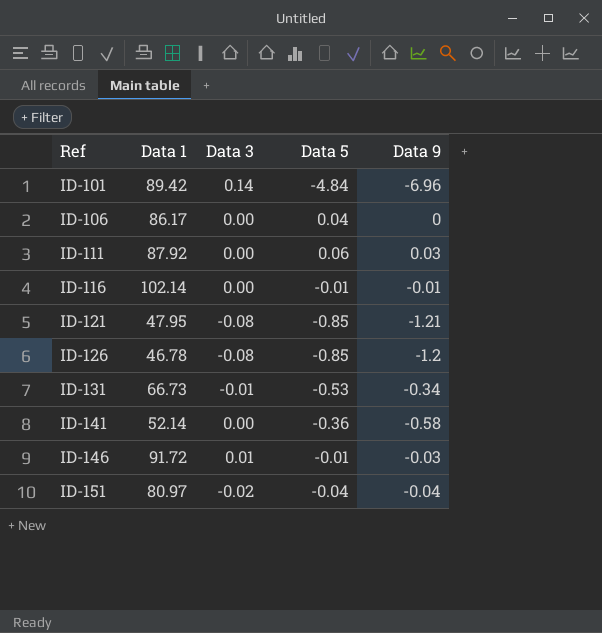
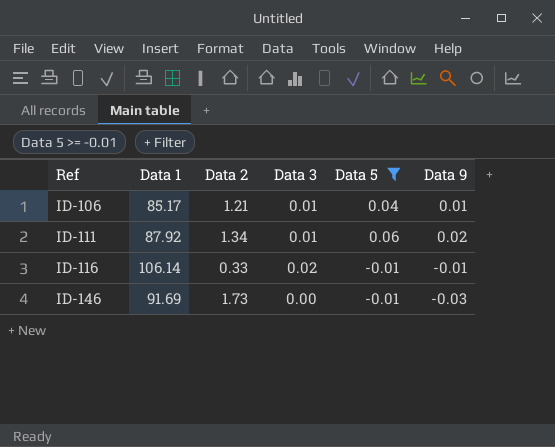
filter: none -> Data 5 >= -0.01
column Data 2 | position: none -> 3
ID-106 | Data 1: 86.17 -> 85.17
ID-106 | Data 3: 0.00 -> 0.01
ID-106 | Data 9: 0 -> 0.01
ID-111 | Data 3: 0.00 -> 0.01
ID-111 | Data 9: 0.03 -> 0.02
ID-116 | Data 1: 102.14 -> 106.14
ID-116 | Data 3: 0.00 -> 0.02
ID-146 | Data 1: 91.72 -> 91.69
ID-146 | Data 3: 0.01 -> 0.00

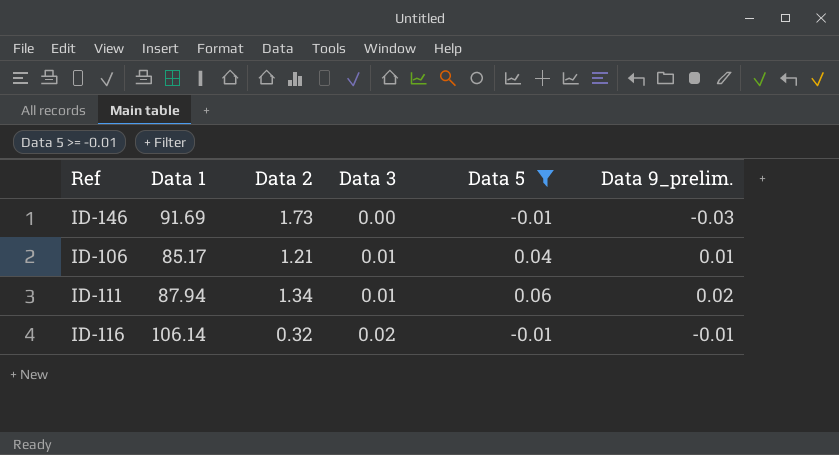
row order: Ref ascending -> Data 3 ascending
column name: Data 9 -> Data 9_prelim.
ID-111 | Data 1: 87.92 -> 87.94
ID-116 | Data 2: 0.33 -> 0.32

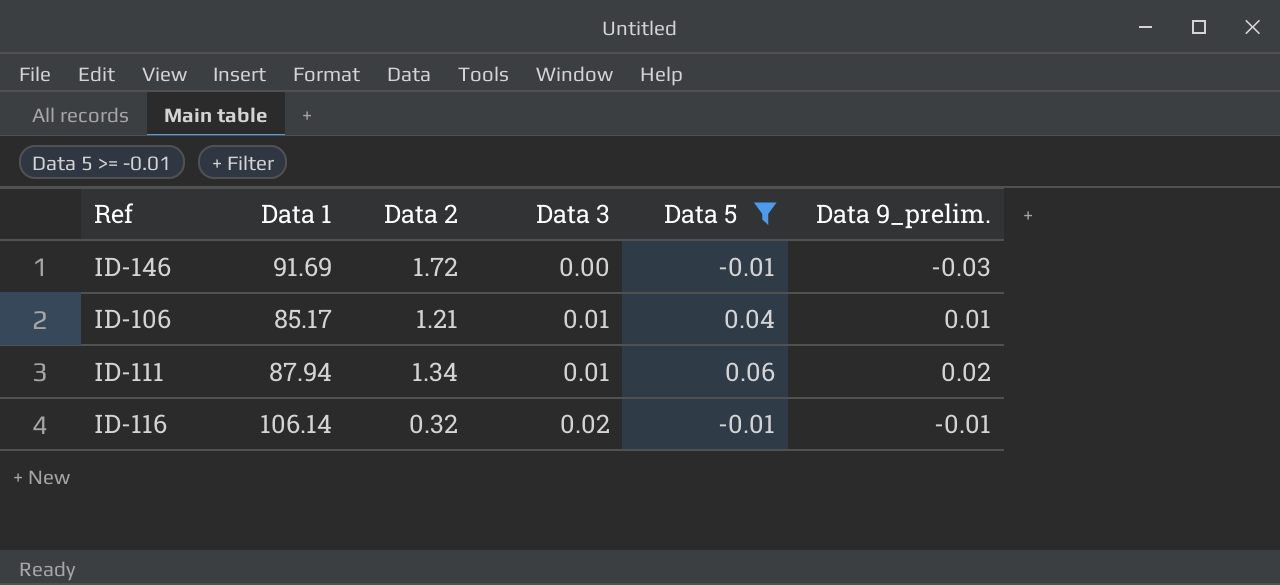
ID-146 | Data 2: 1.73 -> 1.72

